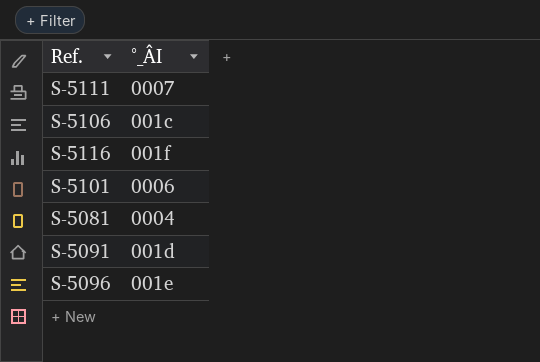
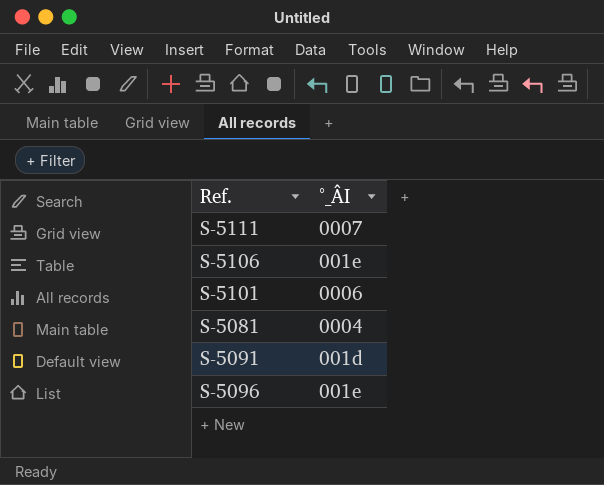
row S-5116: 001f -> none
S-5106 | °_ÂI: 001c -> 001e

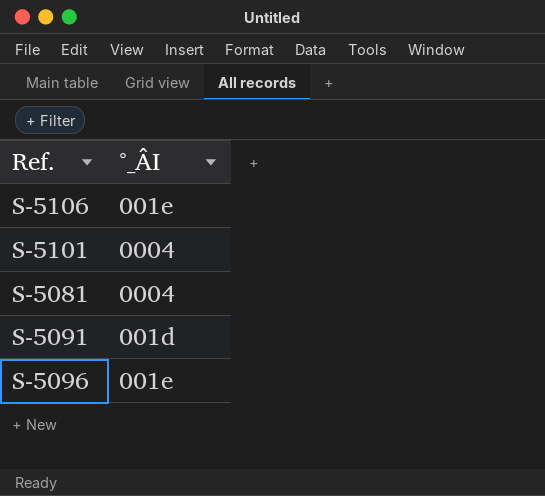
row S-5111: 0007 -> none
S-5101 | °_ÂI: 0006 -> 0004

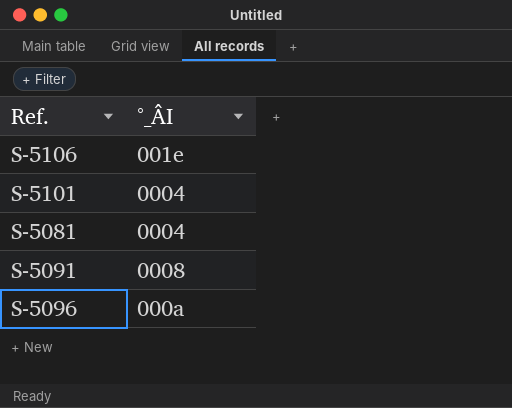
S-5091 | °_ÂI: 001d -> 0008
S-5096 | °_ÂI: 001e -> 000a

